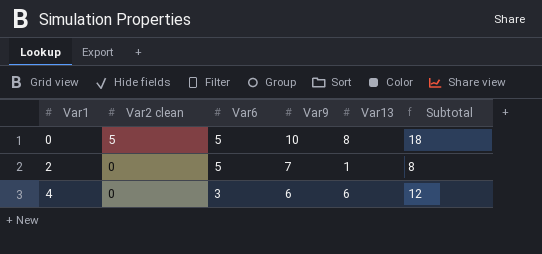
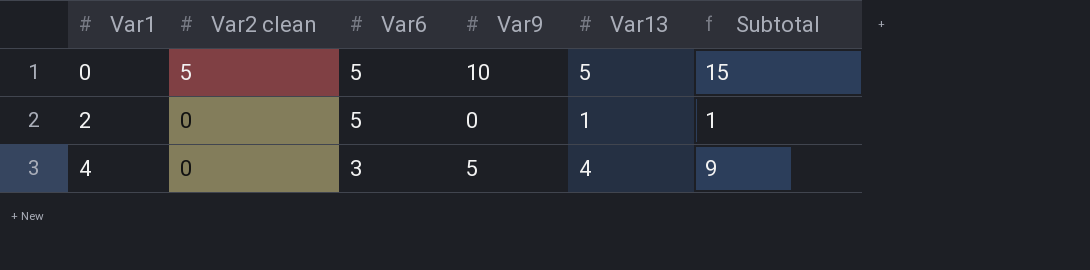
0 | Var13: 8 -> 5
0 | Subtotal: 18 -> 15
2 | Var9: 7 -> 0
2 | Subtotal: 8 -> 1
4 | Var9: 6 -> 5
4 | Var13: 6 -> 4
4 | Subtotal: 12 -> 9

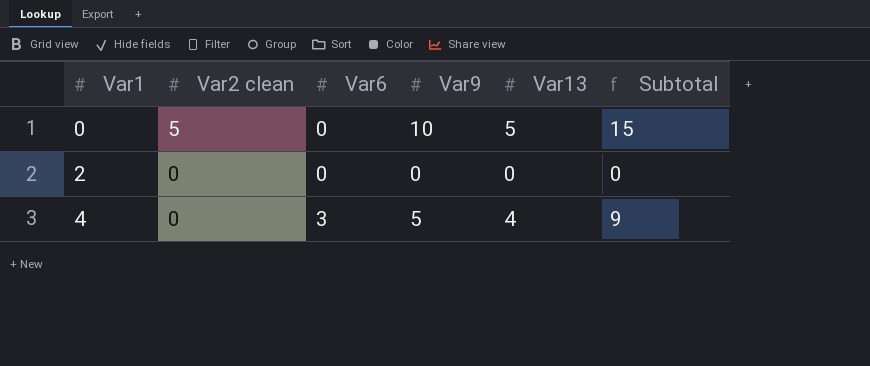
0 | Var6: 5 -> 0
2 | Var6: 5 -> 0
2 | Var13: 1 -> 0
2 | Subtotal: 1 -> 0

